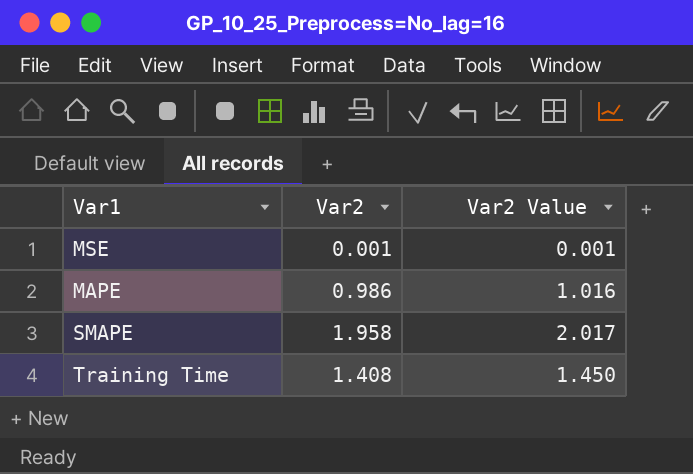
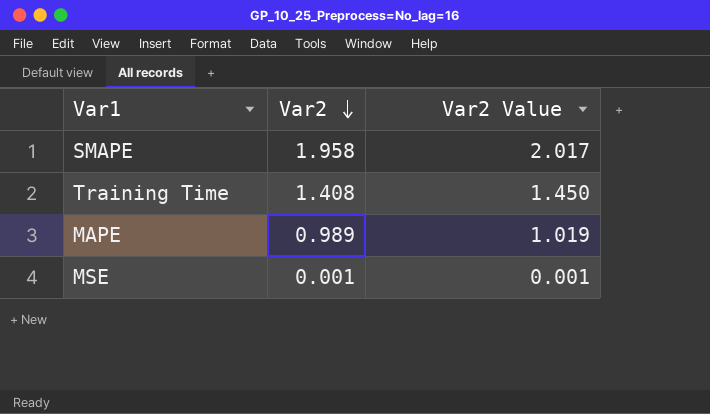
row order: none -> Var2 descending
MAPE | Var2: 0.986 -> 0.989
MAPE | Var2 Value: 1.016 -> 1.019

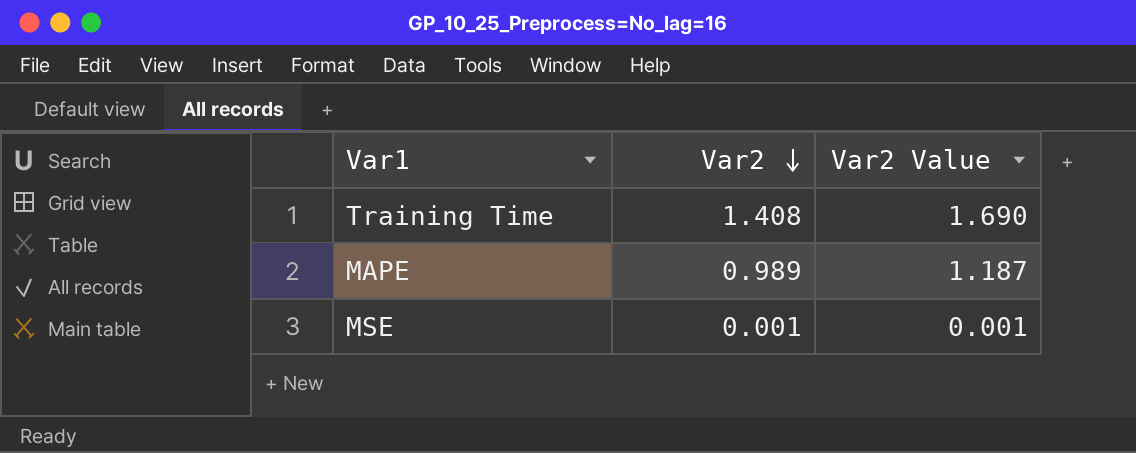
column Var2 Value | formula: [Var2] * 1.03 -> [Var2] * 1.2
row SMAPE: 1.958 | 2.017 -> none

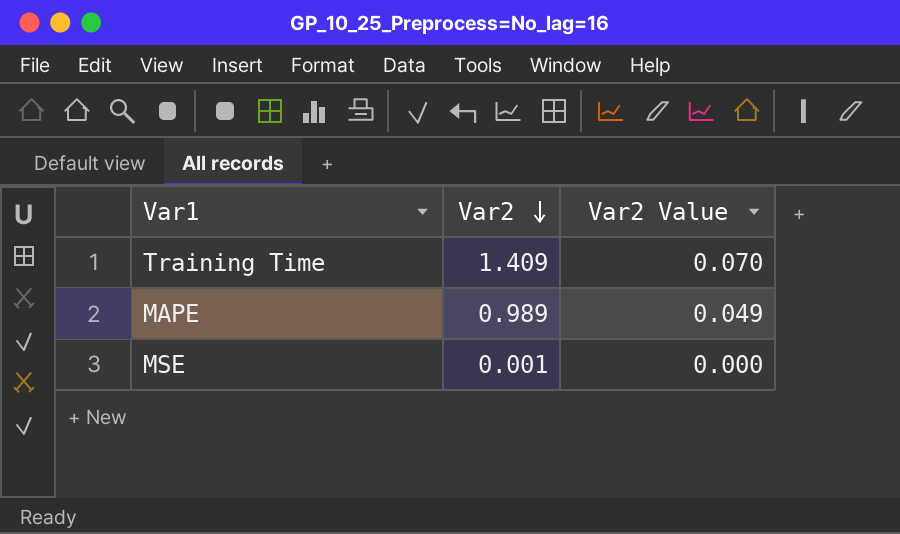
column Var2 Value | formula: [Var2] * 1.2 -> [Var2] * 0.05
Training Time | Var2: 1.408 -> 1.409

